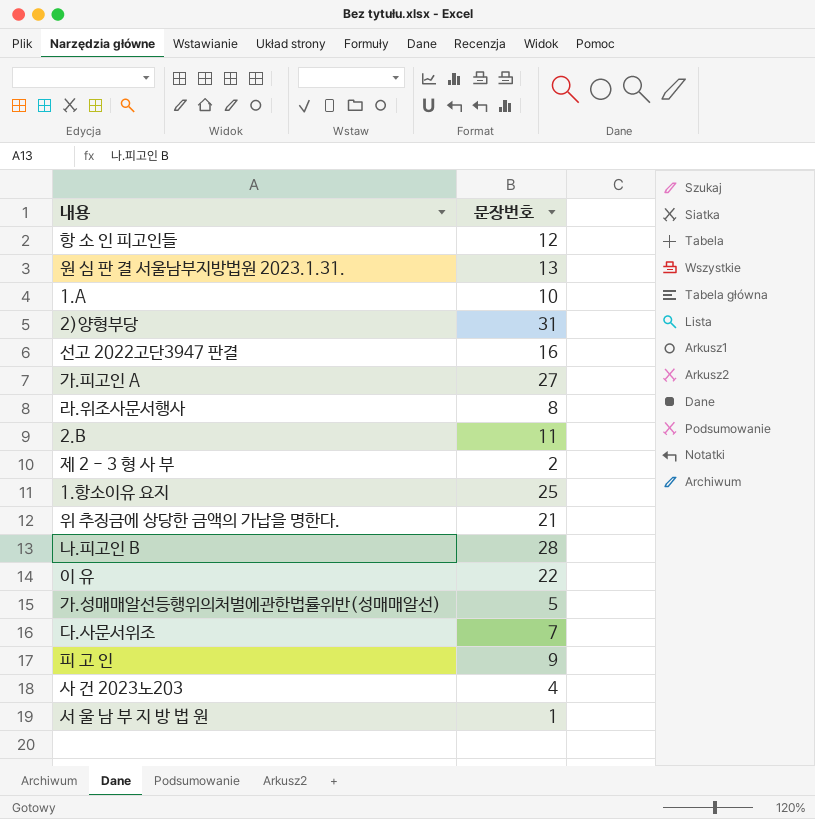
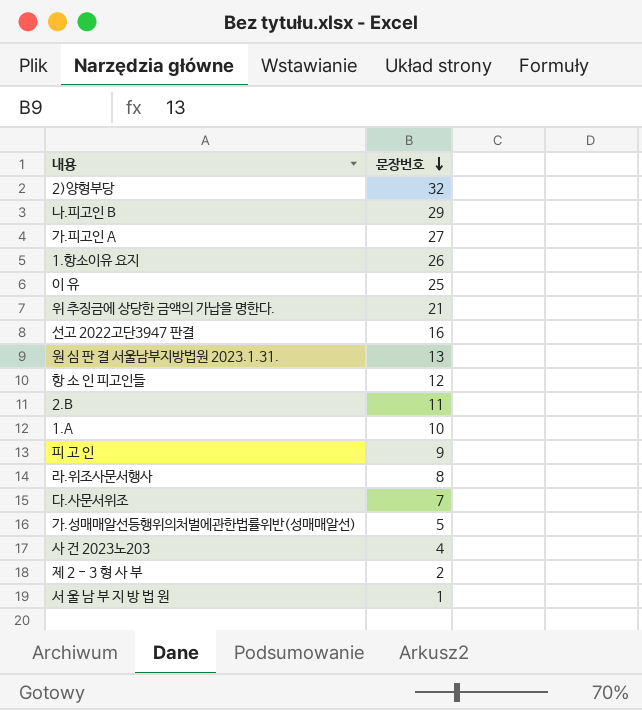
row order: none -> 문장번호 descending
2)양형부당 | 문장번호: 31 -> 32
나.피고인 B | 문장번호: 28 -> 29
1.항소이유 요지 | 문장번호: 25 -> 26
이 유 | 문장번호: 22 -> 25

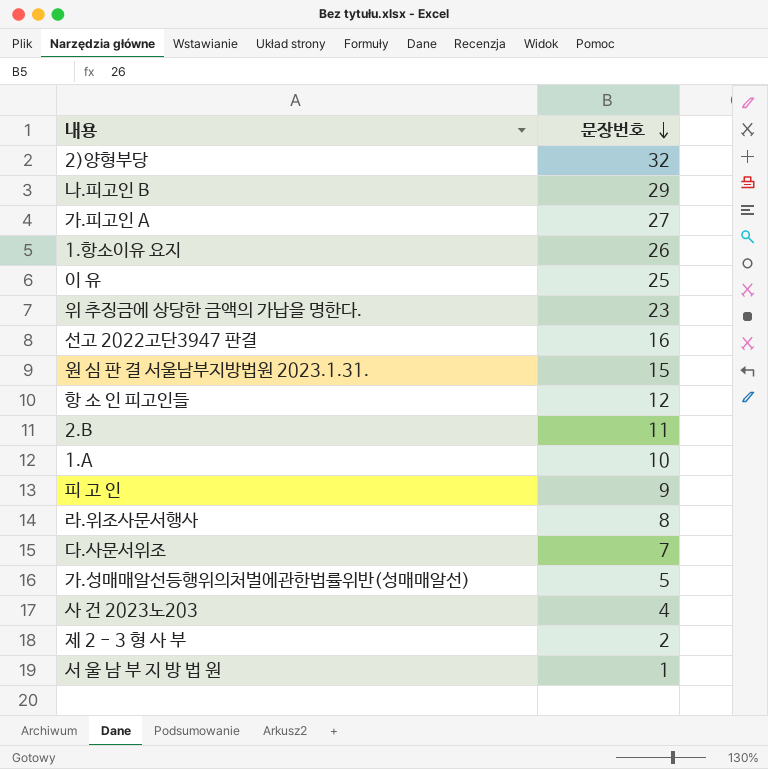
위 추징금에 상당한 금액의 가납을 명한다. | 문장번호: 21 -> 23
원 심 판 결 서울남부지방법원 2023.1.31. | 문장번호: 13 -> 15

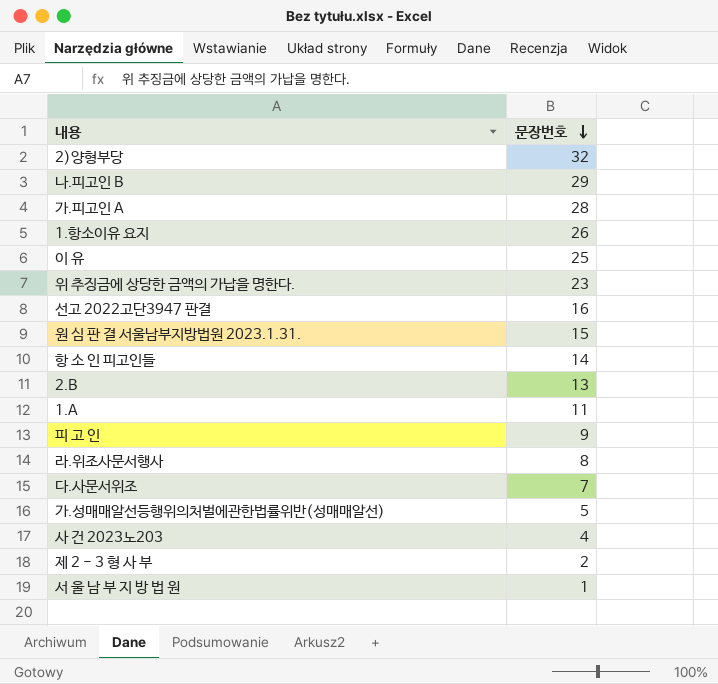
가.피고인 A | 문장번호: 27 -> 28
항 소 인 피고인들 | 문장번호: 12 -> 14
2.B | 문장번호: 11 -> 13
1.A | 문장번호: 10 -> 11

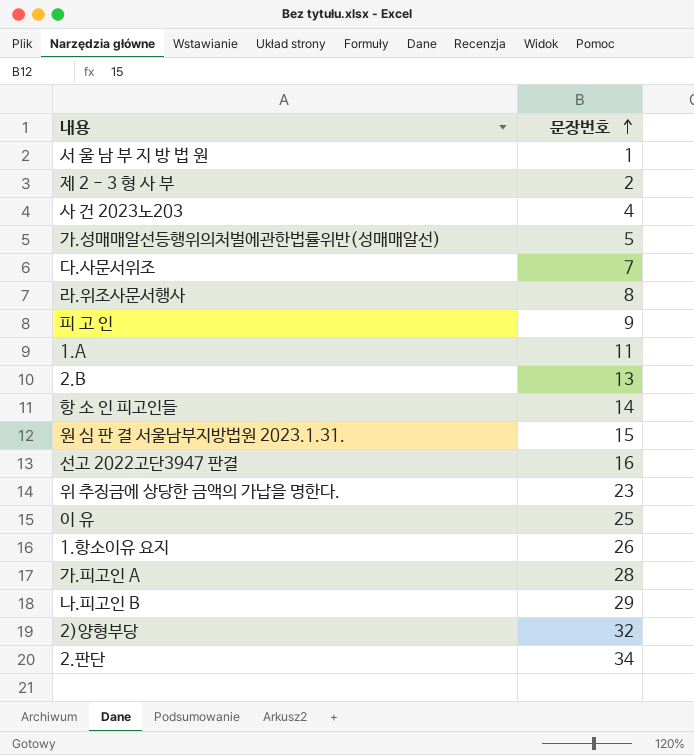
row order: 문장번호 descending -> 문장번호 ascending
row 2.판단: none -> 34

